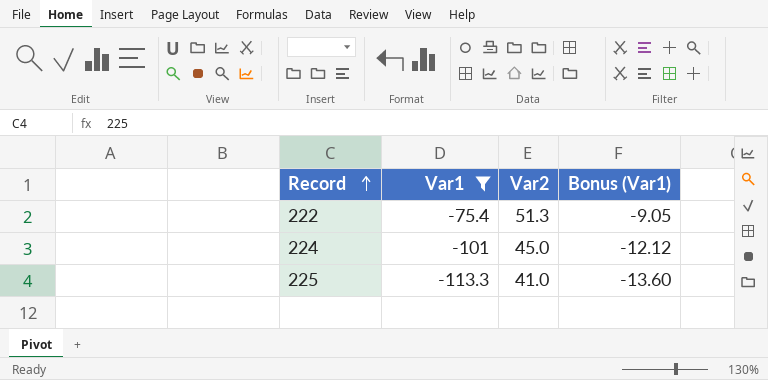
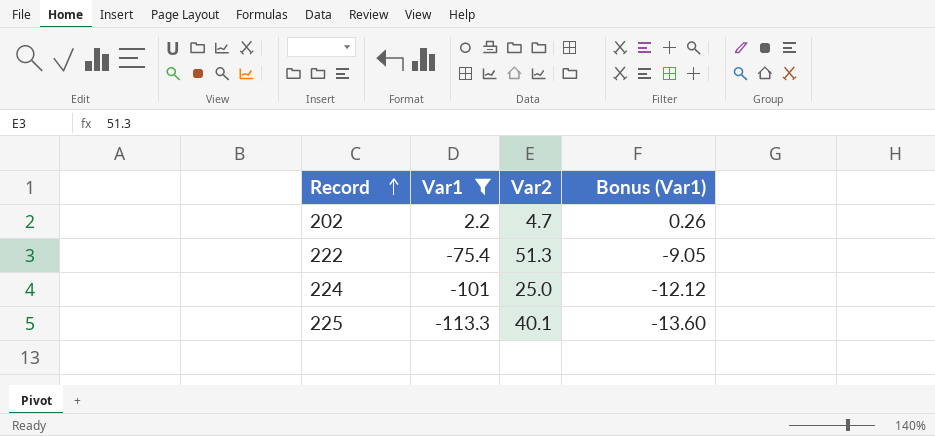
row 202: none -> 2.2 | 4.7 | 0.26
224 | Var2: 45.0 -> 25.0
225 | Var2: 41.0 -> 40.1

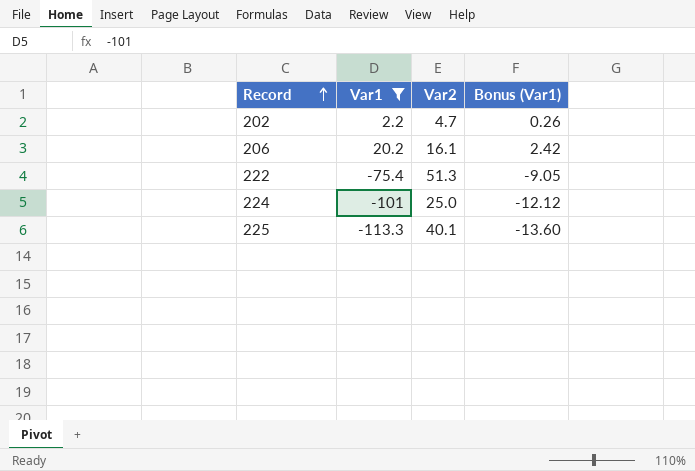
row 206: none -> 20.2 | 16.1 | 2.42

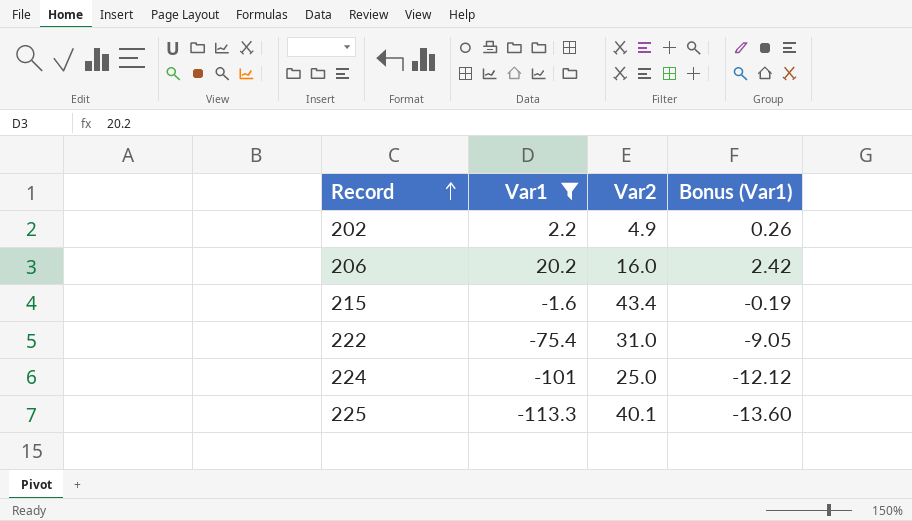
202 | Var2: 4.7 -> 4.9
206 | Var2: 16.1 -> 16.0
row 215: none -> -1.6 | 43.4 | -0.19
222 | Var2: 51.3 -> 31.0

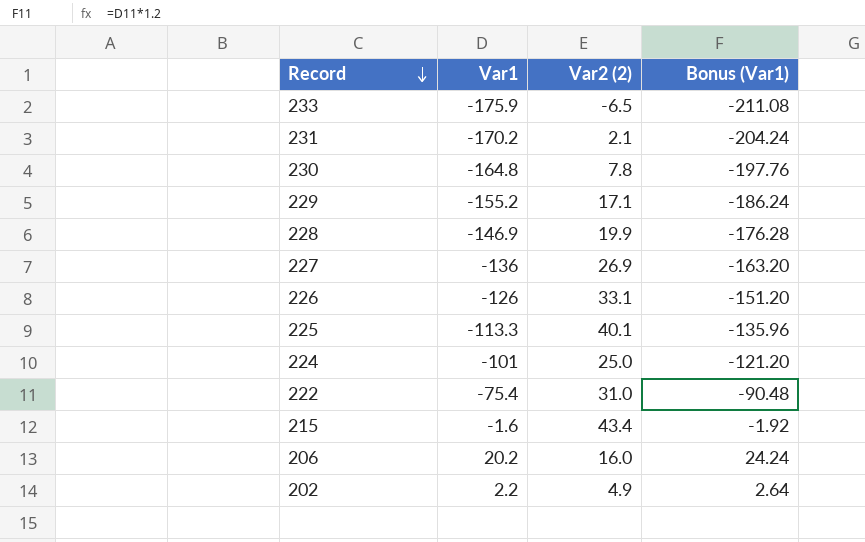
filter: Var1 >= -113.3 -> none
row order: Record ascending -> Record descending
column name: Var2 -> Var2 (2)
column Bonus (Var1) | formula: [Var1] * 0.12 -> [Var1] * 1.2

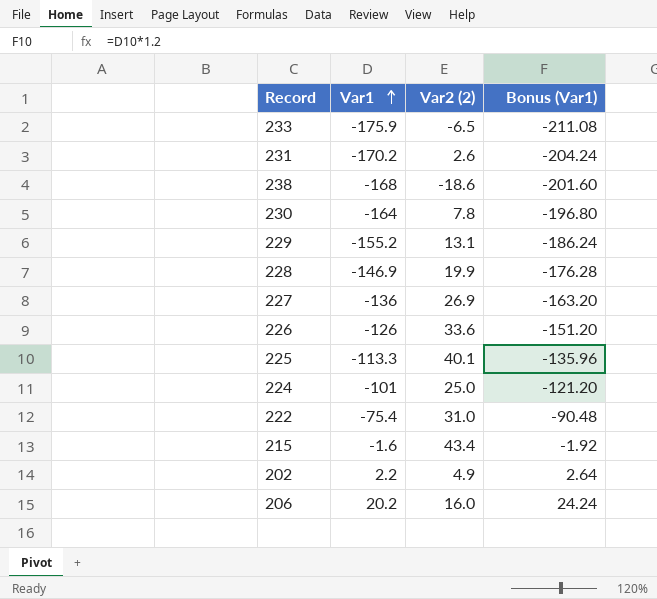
row order: Record descending -> Var1 ascending
231 | Var2 (2): 2.1 -> 2.6
row 238: none -> -168 | -18.6 | -201.60
230 | Var1: -164.8 -> -164
230 | Bonus (Var1): -197.76 -> -196.80
229 | Var2 (2): 17.1 -> 13.1
226 | Var2 (2): 33.1 -> 33.6

